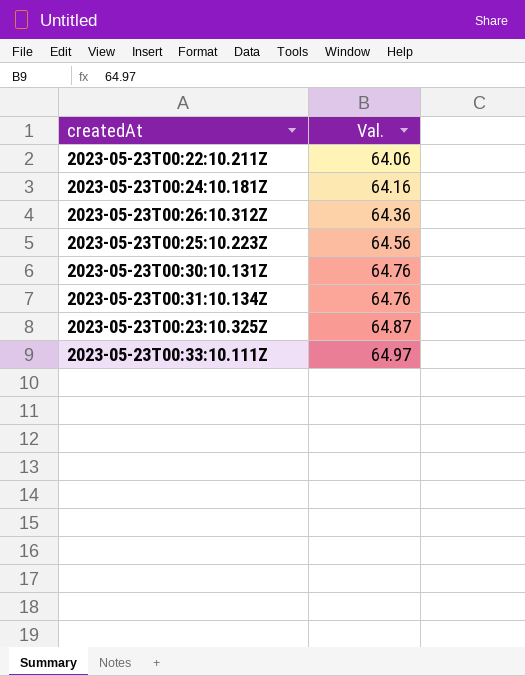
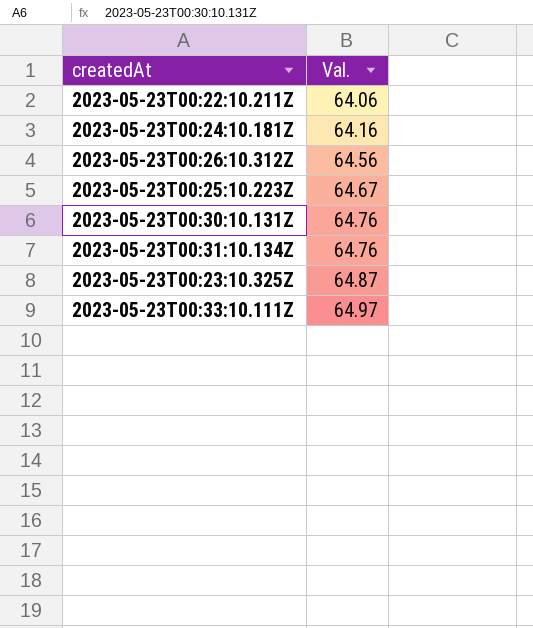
2023-05-23T00:26:10.312Z | Val.: 64.36 -> 64.56
2023-05-23T00:25:10.223Z | Val.: 64.56 -> 64.67

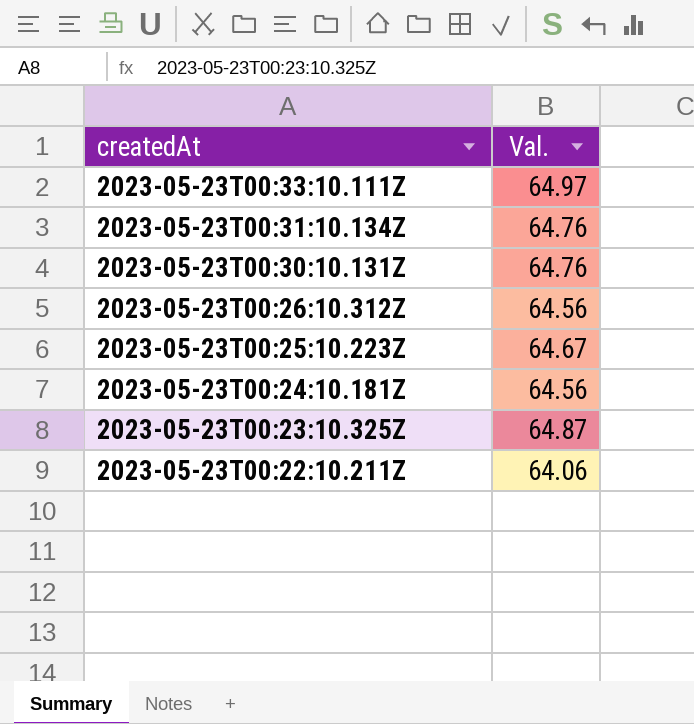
row order: Val. ascending -> createdAt descending
2023-05-23T00:24:10.181Z | Val.: 64.16 -> 64.56

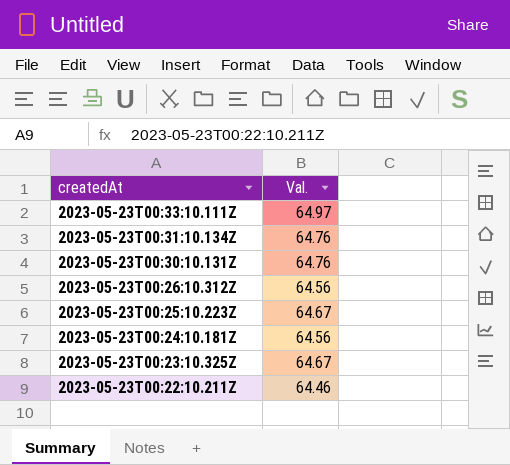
2023-05-23T00:23:10.325Z | Val.: 64.87 -> 64.67
2023-05-23T00:22:10.211Z | Val.: 64.06 -> 64.46

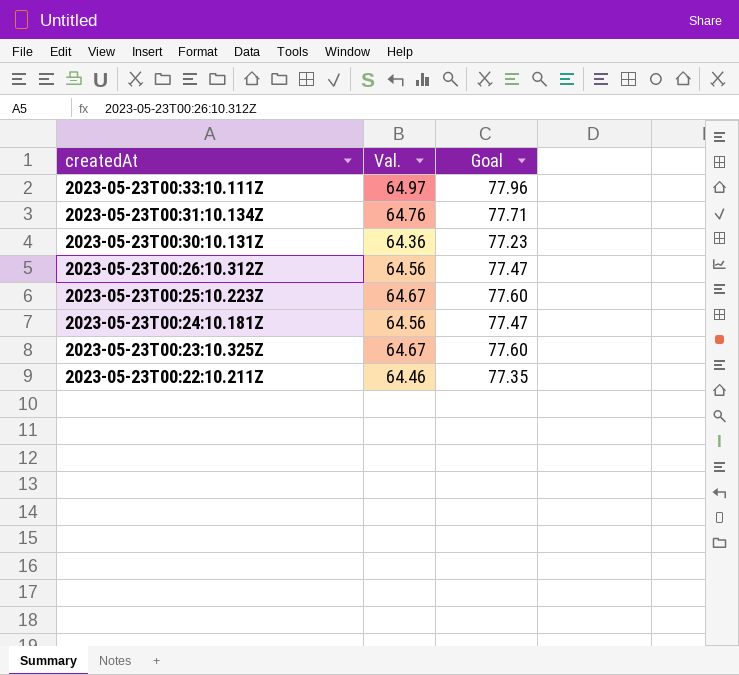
column Goal | formula: none -> [Val.] * 1.2
2023-05-23T00:30:10.131Z | Val.: 64.76 -> 64.36

